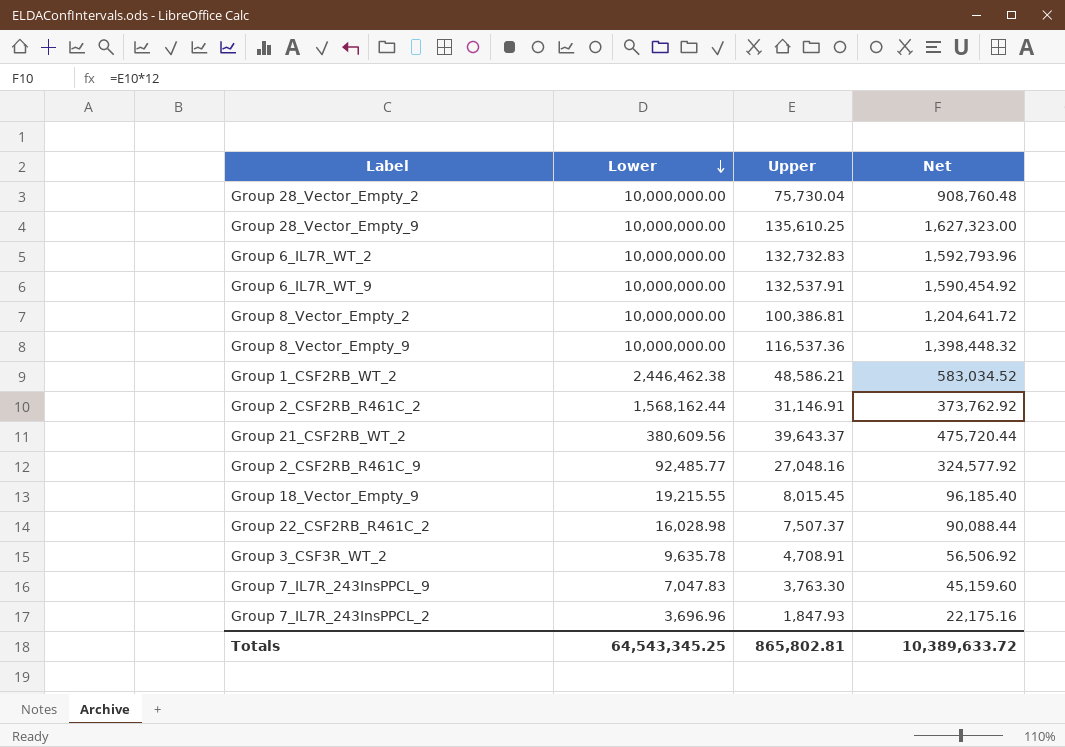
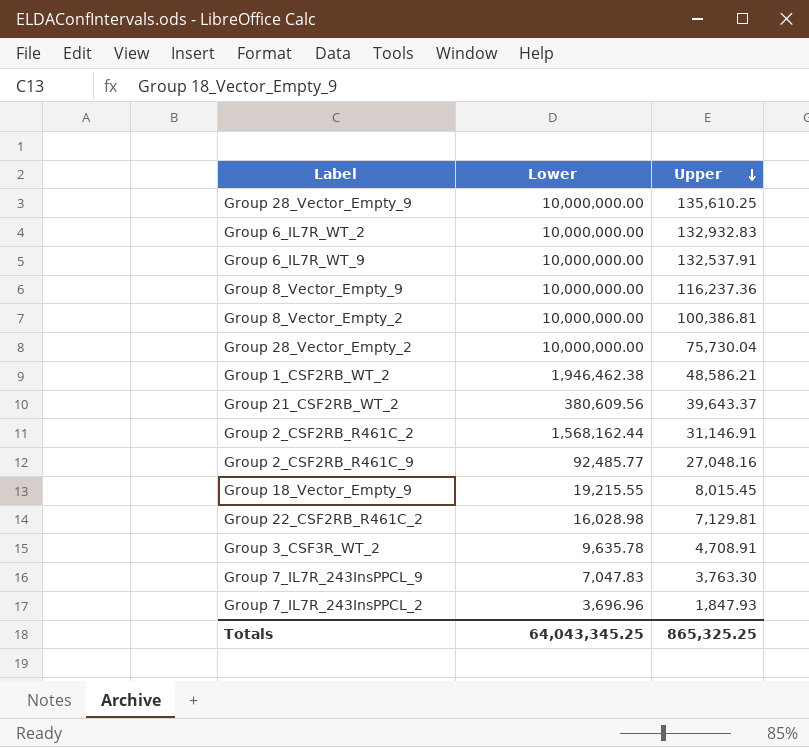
row order: Lower descending -> Upper descending
column Net | formula: [Upper] * 12 -> none
Group 6_IL7R_WT_2 | Upper: 132,732.83 -> 132,932.83
Group 8_Vector_Empty_9 | Upper: 116,537.36 -> 116,237.36
Group 1_CSF2RB_WT_2 | Lower: 2,446,462.38 -> 1,946,462.38
Group 22_CSF2RB_R461C_2 | Upper: 7,507.37 -> 7,129.81
Totals | Lower: 64,543,345.25 -> 64,043,345.25
Totals | Upper: 865,802.81 -> 865,325.25

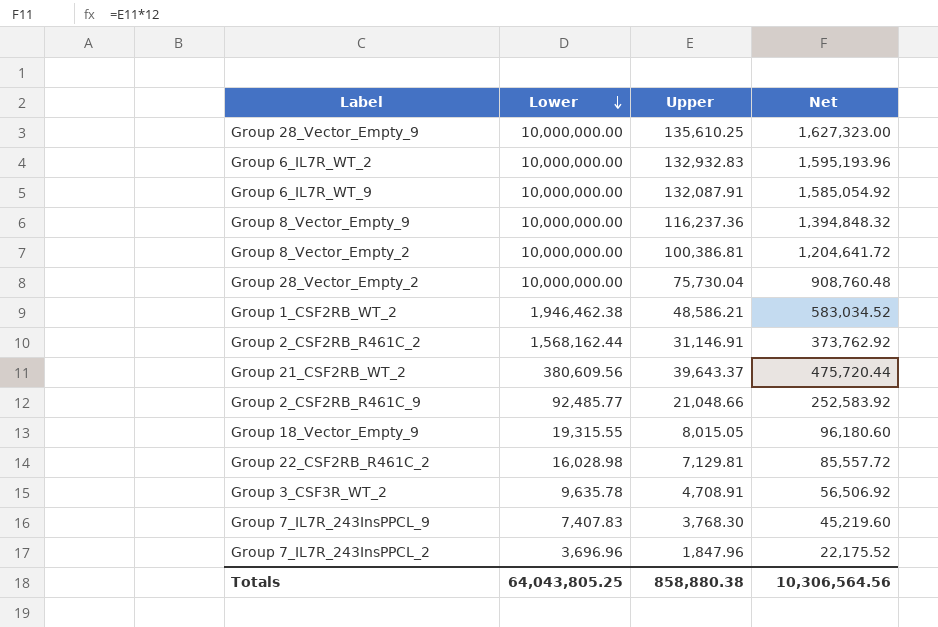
row order: Upper descending -> Lower descending
column Net | formula: none -> [Upper] * 12
Group 6_IL7R_WT_9 | Upper: 132,537.91 -> 132,087.91
Group 2_CSF2RB_R461C_9 | Upper: 27,048.16 -> 21,048.66
Group 18_Vector_Empty_9 | Lower: 19,215.55 -> 19,315.55
Group 18_Vector_Empty_9 | Upper: 8,015.45 -> 8,015.05
Group 7_IL7R_243InsPPCL_9 | Lower: 7,047.83 -> 7,407.83
Group 7_IL7R_243InsPPCL_9 | Upper: 3,763.30 -> 3,768.30
Group 7_IL7R_243InsPPCL_2 | Upper: 1,847.93 -> 1,847.96
Totals | Lower: 64,043,345.25 -> 64,043,805.25
Totals | Upper: 865,325.25 -> 858,880.38

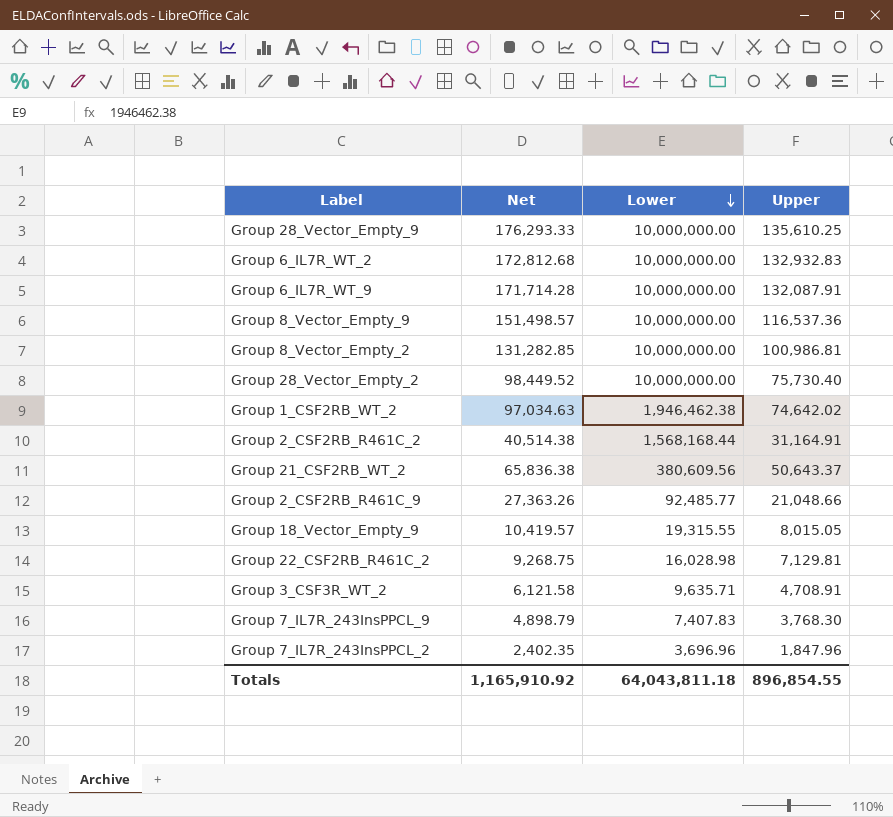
column Net | formula: [Upper] * 12 -> [Upper] * 1.3
column Net | position: 4 -> 2
Group 8_Vector_Empty_9 | Upper: 116,237.36 -> 116,537.36
Group 8_Vector_Empty_2 | Upper: 100,386.81 -> 100,986.81
Group 28_Vector_Empty_2 | Upper: 75,730.04 -> 75,730.40
Group 1_CSF2RB_WT_2 | Upper: 48,586.21 -> 74,642.02
Group 2_CSF2RB_R461C_2 | Lower: 1,568,162.44 -> 1,568,168.44
Group 2_CSF2RB_R461C_2 | Upper: 31,146.91 -> 31,164.91
Group 21_CSF2RB_WT_2 | Upper: 39,643.37 -> 50,643.37
Group 3_CSF3R_WT_2 | Lower: 9,635.78 -> 9,635.71
Totals | Net: 10,306,564.56 -> 1,165,910.92
Totals | Lower: 64,043,805.25 -> 64,043,811.18
Totals | Upper: 858,880.38 -> 896,854.55

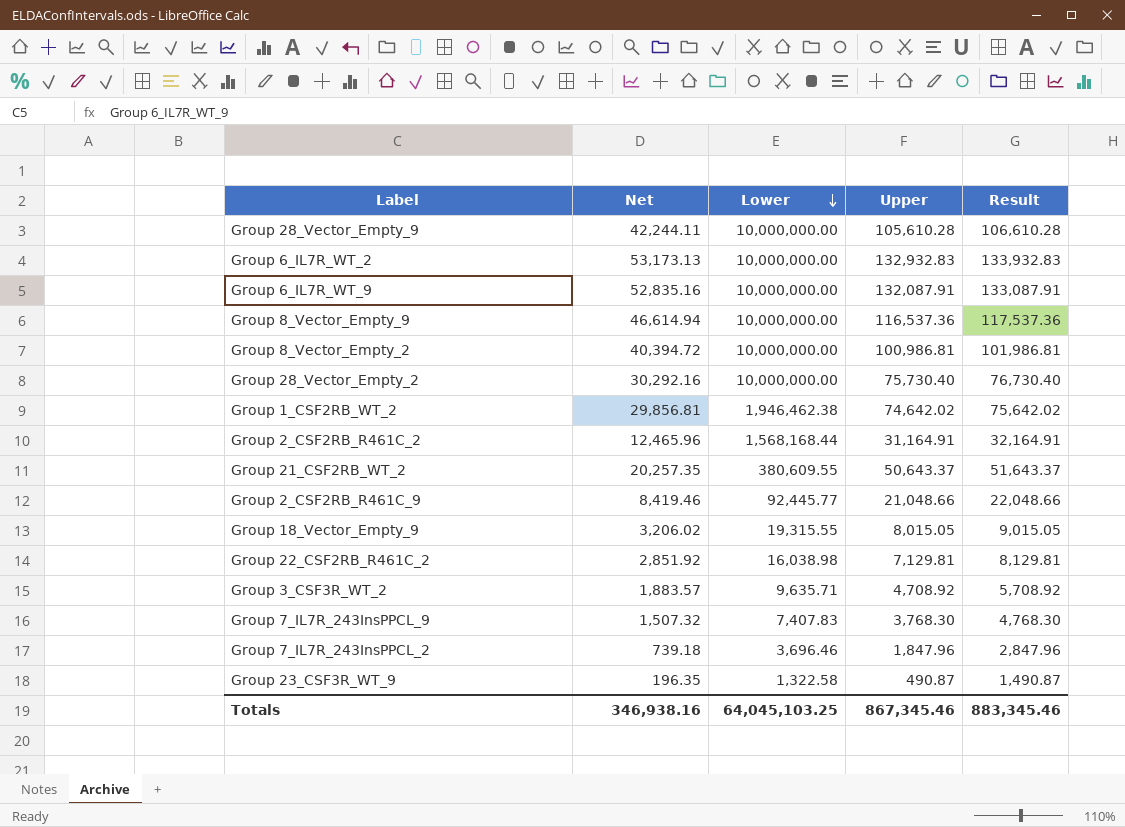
column Net | formula: [Upper] * 1.3 -> [Upper] * 0.4
column Result | formula: none -> [Upper] + 1000
Group 28_Vector_Empty_9 | Upper: 135,610.25 -> 105,610.28
Group 21_CSF2RB_WT_2 | Lower: 380,609.56 -> 380,609.55
Group 2_CSF2RB_R461C_9 | Lower: 92,485.77 -> 92,445.77
Group 22_CSF2RB_R461C_2 | Lower: 16,028.98 -> 16,038.98
Group 3_CSF3R_WT_2 | Upper: 4,708.91 -> 4,708.92
Group 7_IL7R_243InsPPCL_2 | Lower: 3,696.96 -> 3,696.46
row Group 23_CSF3R_WT_9: none -> 196.35 | 1,322.58 | 490.87 | 1,490.87
Totals | Net: 1,165,910.92 -> 346,938.16
Totals | Lower: 64,043,811.18 -> 64,045,103.25
Totals | Upper: 896,854.55 -> 867,345.46

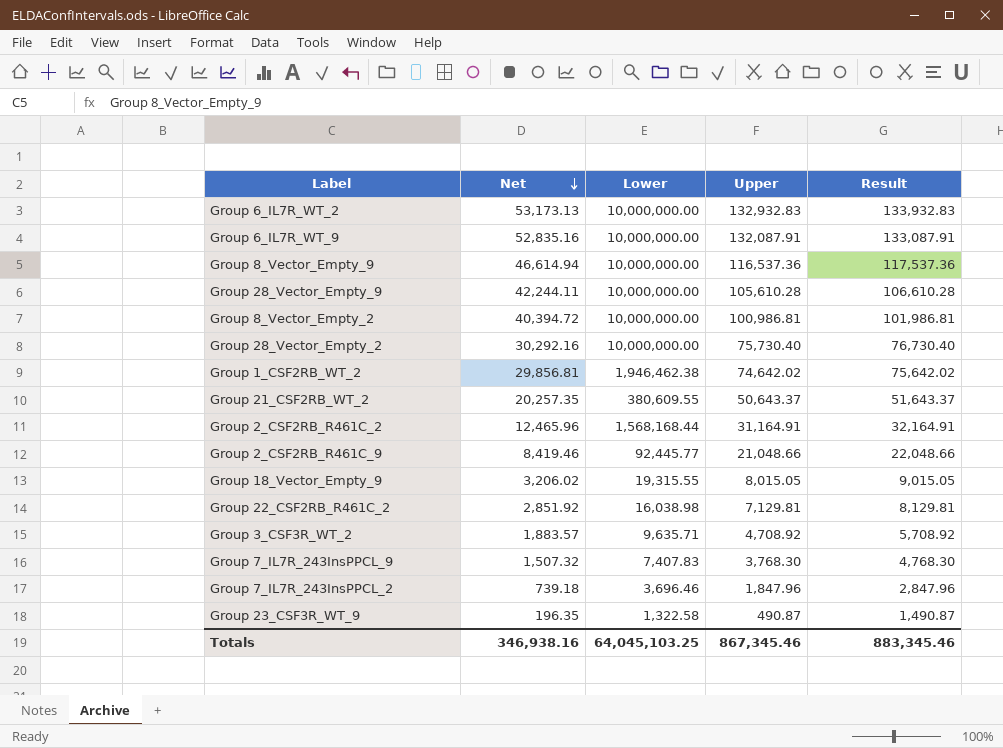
row order: Lower descending -> Net descending

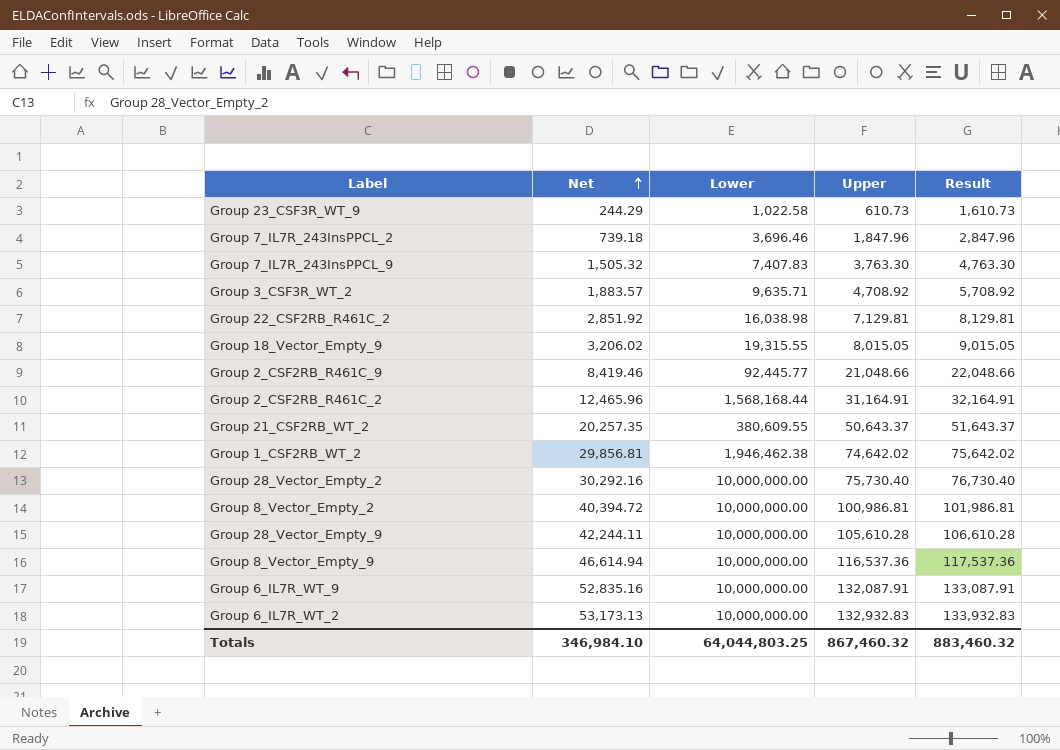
row order: Net descending -> Net ascending
Group 23_CSF3R_WT_9 | Net: 196.35 -> 244.29
Group 23_CSF3R_WT_9 | Lower: 1,322.58 -> 1,022.58
Group 23_CSF3R_WT_9 | Upper: 490.87 -> 610.73
Group 23_CSF3R_WT_9 | Result: 1,490.87 -> 1,610.73
Group 7_IL7R_243InsPPCL_9 | Net: 1,507.32 -> 1,505.32
Group 7_IL7R_243InsPPCL_9 | Upper: 3,768.30 -> 3,763.30
Group 7_IL7R_243InsPPCL_9 | Result: 4,768.30 -> 4,763.30
Totals | Net: 346,938.16 -> 346,984.10
Totals | Lower: 64,045,103.25 -> 64,044,803.25
Totals | Upper: 867,345.46 -> 867,460.32
Totals | Result: 883,345.46 -> 883,460.32

